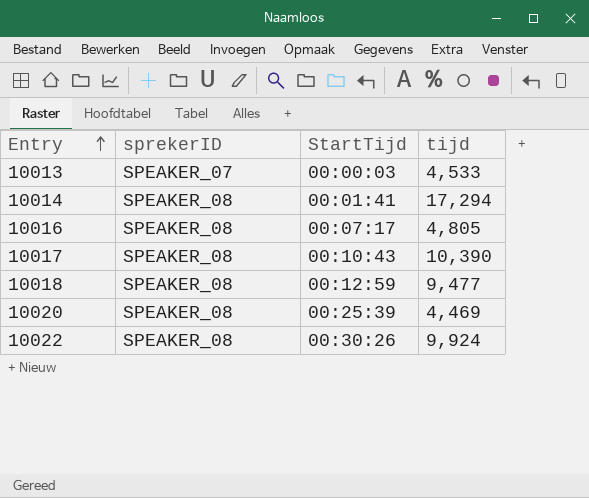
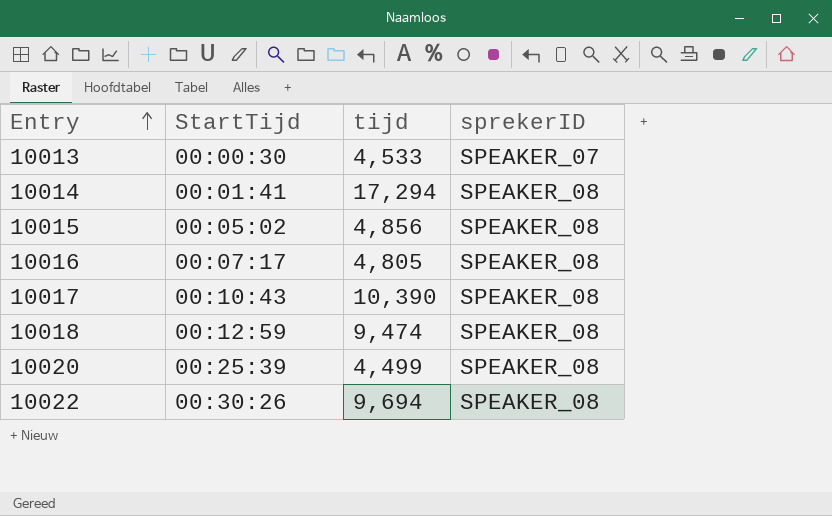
column sprekerID | position: 2 -> 4
10013 | StartTijd: 00:00:03 -> 00:00:30
row 10015: none -> 00:05:02 | 4,856 | SPEAKER_08
10018 | tijd: 9,477 -> 9,474
10020 | tijd: 4,469 -> 4,499
10022 | tijd: 9,924 -> 9,694

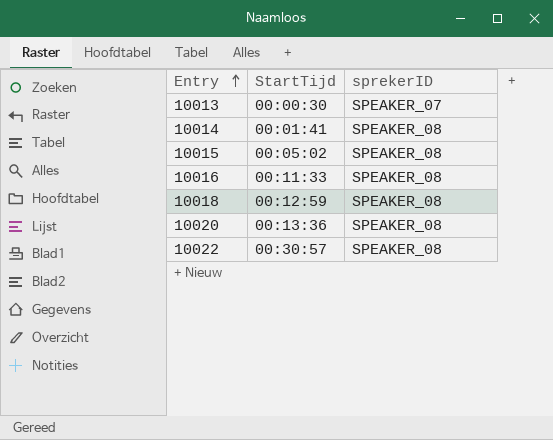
column tijd | position: 3 -> none
row 10017: 00:10:43 | 10,390 | SPEAKER_08 -> none
10016 | StartTijd: 00:07:17 -> 00:11:33
10020 | StartTijd: 00:25:39 -> 00:13:36
10022 | StartTijd: 00:30:26 -> 00:30:57

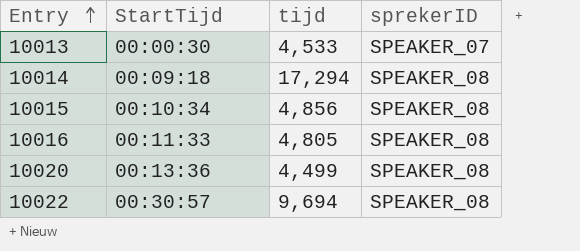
column tijd | position: none -> 3
row 10018: 00:12:59 | SPEAKER_08 -> none
10014 | StartTijd: 00:01:41 -> 00:09:18
10015 | StartTijd: 00:05:02 -> 00:10:34

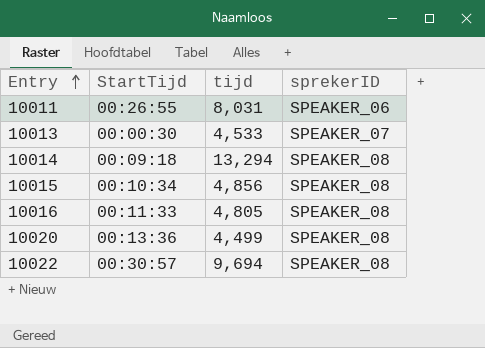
row 10011: none -> 00:26:55 | 8,031 | SPEAKER_06
10014 | tijd: 17,294 -> 13,294

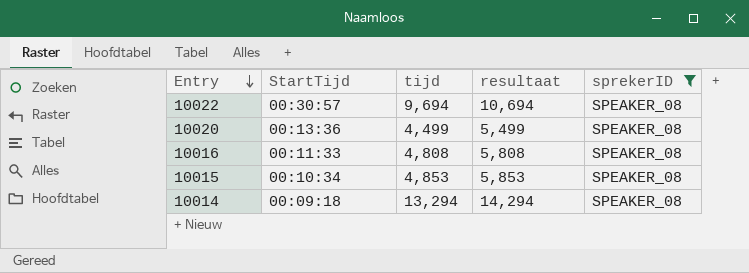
filter: none -> sprekerID = SPEAKER_08
row order: Entry ascending -> Entry descending
column resultaat | formula: none -> [tijd] + 1
10016 | tijd: 4,805 -> 4,808
10015 | tijd: 4,856 -> 4,853

